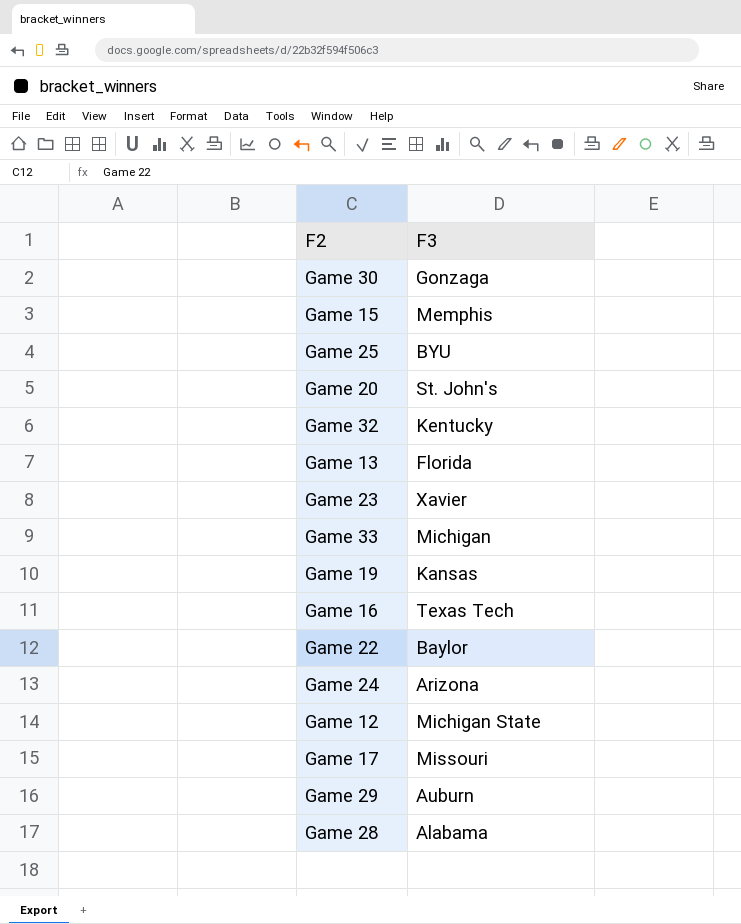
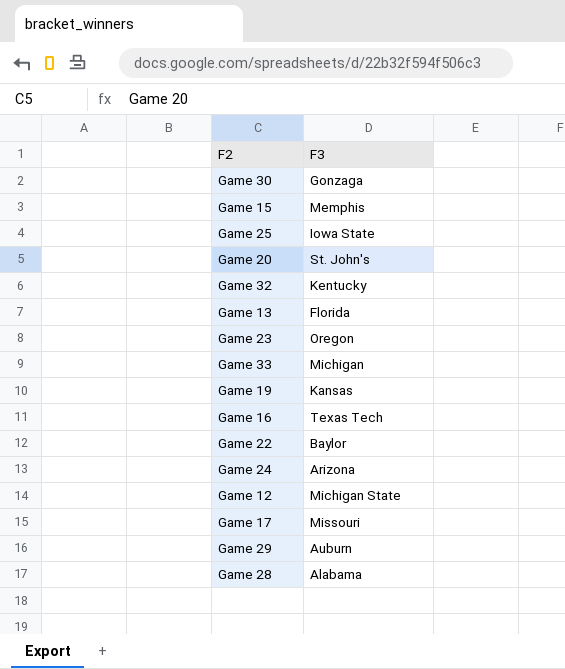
Game 25 | F3: BYU -> Iowa State
Game 23 | F3: Xavier -> Oregon

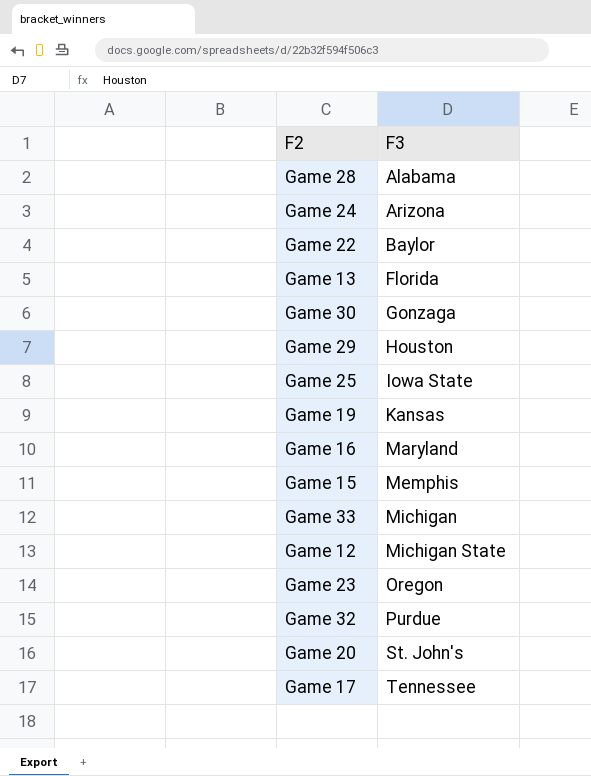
row order: none -> F3 ascending
Game 29 | F3: Auburn -> Houston
Game 16 | F3: Texas Tech -> Maryland
Game 32 | F3: Kentucky -> Purdue
Game 17 | F3: Missouri -> Tennessee

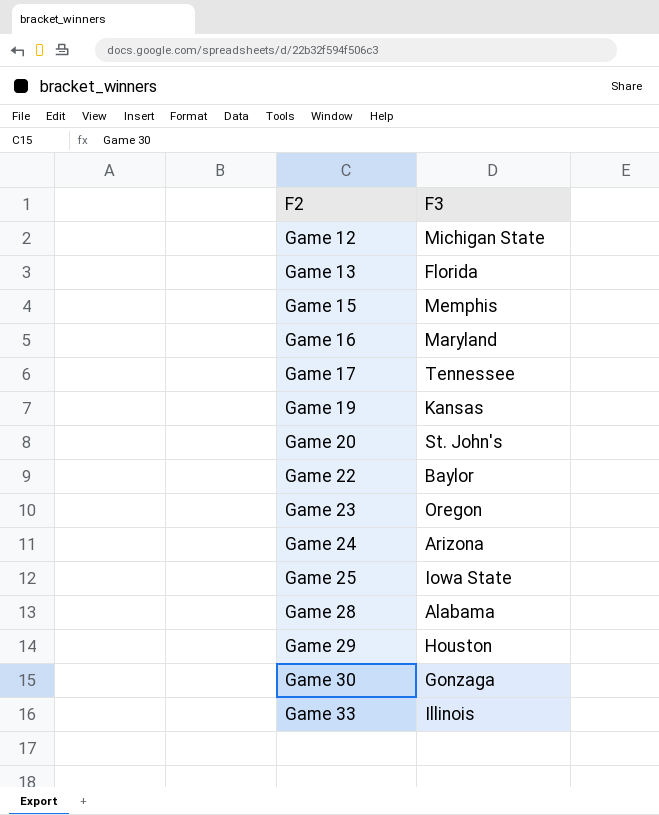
row order: F3 ascending -> F2 ascending
row Game 32: Purdue -> none
Game 33 | F3: Michigan -> Illinois

